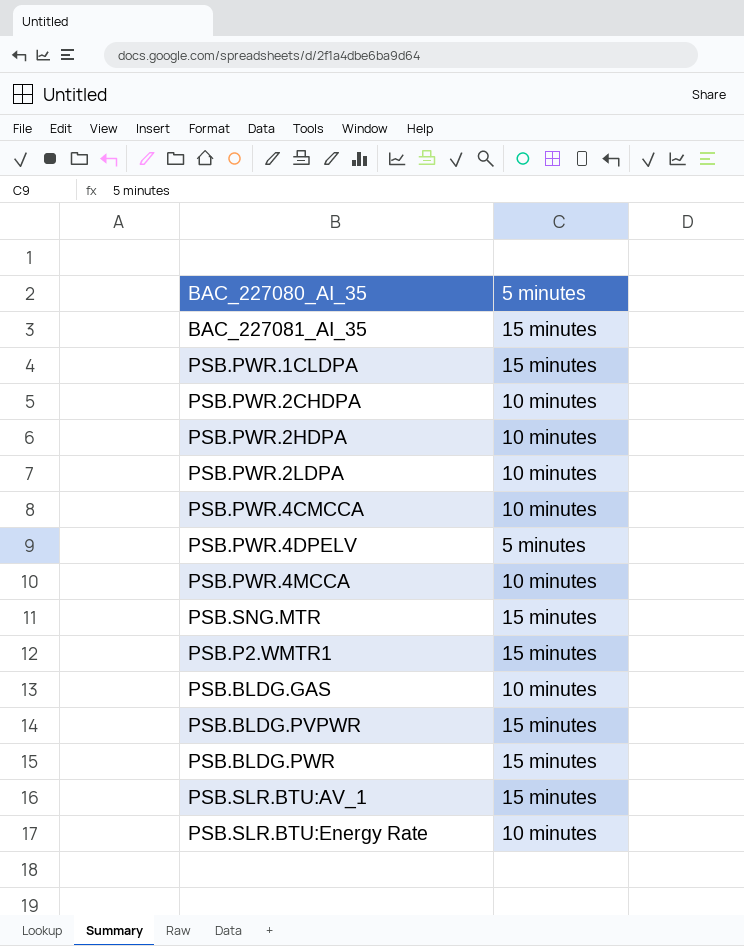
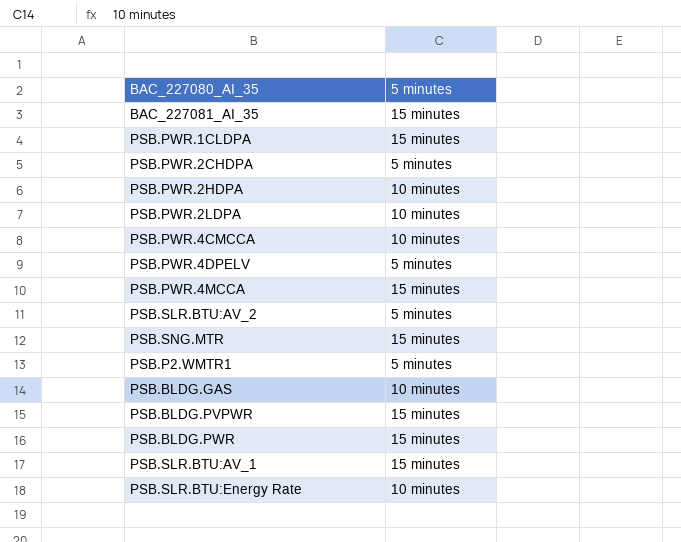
PSB.PWR.2CHDPA | 5 minutes: 10 minutes -> 5 minutes
PSB.PWR.4MCCA | 5 minutes: 10 minutes -> 15 minutes
row PSB.SLR.BTU:AV_2: none -> 5 minutes
PSB.P2.WMTR1 | 5 minutes: 15 minutes -> 5 minutes

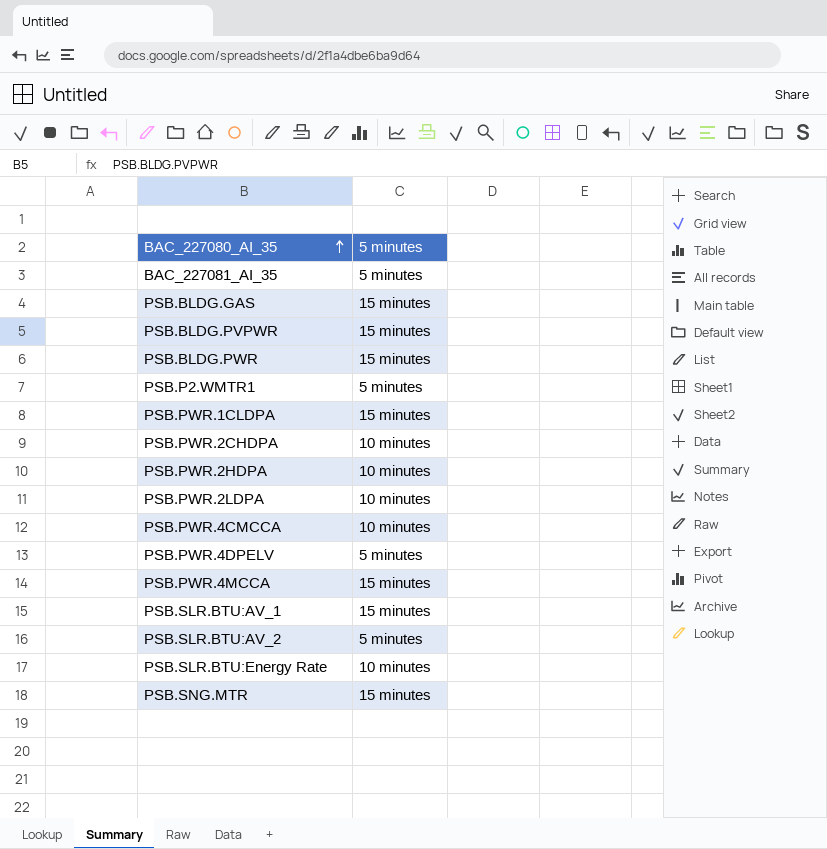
row order: none -> BAC_227080_AI_35 ascending
BAC_227081_AI_35 | 5 minutes: 15 minutes -> 5 minutes
PSB.BLDG.GAS | 5 minutes: 10 minutes -> 15 minutes
PSB.PWR.2CHDPA | 5 minutes: 5 minutes -> 10 minutes

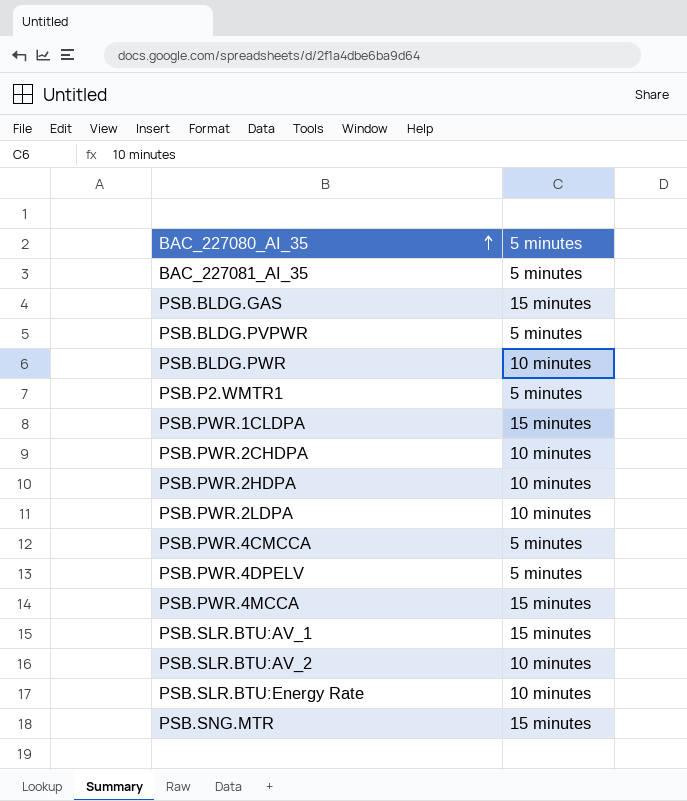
PSB.BLDG.PVPWR | 5 minutes: 15 minutes -> 5 minutes
PSB.BLDG.PWR | 5 minutes: 15 minutes -> 10 minutes
PSB.PWR.4CMCCA | 5 minutes: 10 minutes -> 5 minutes
PSB.SLR.BTU:AV_2 | 5 minutes: 5 minutes -> 10 minutes

